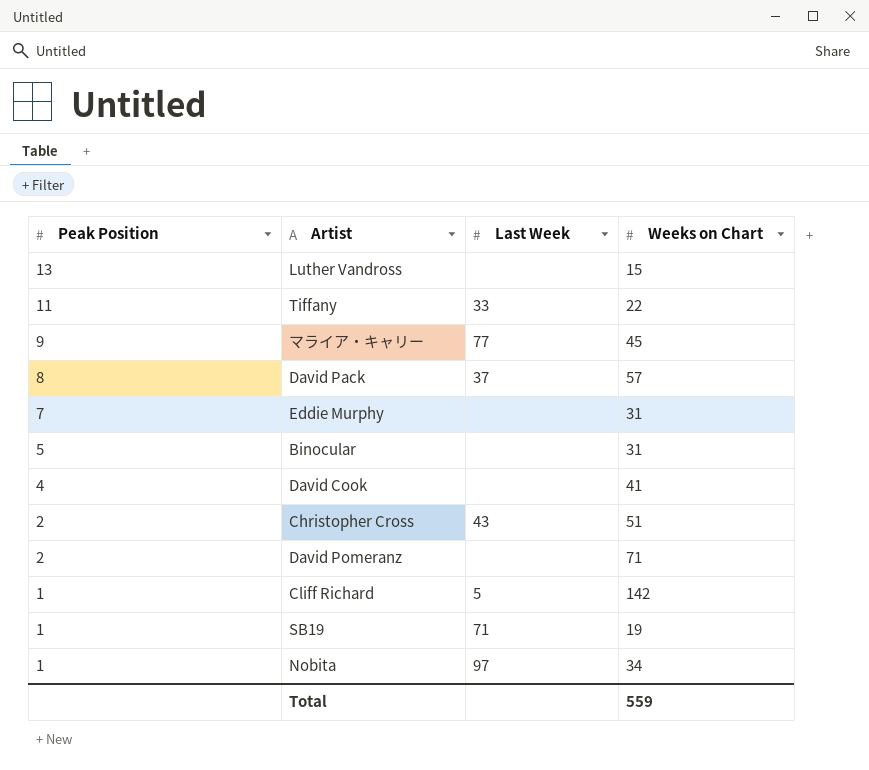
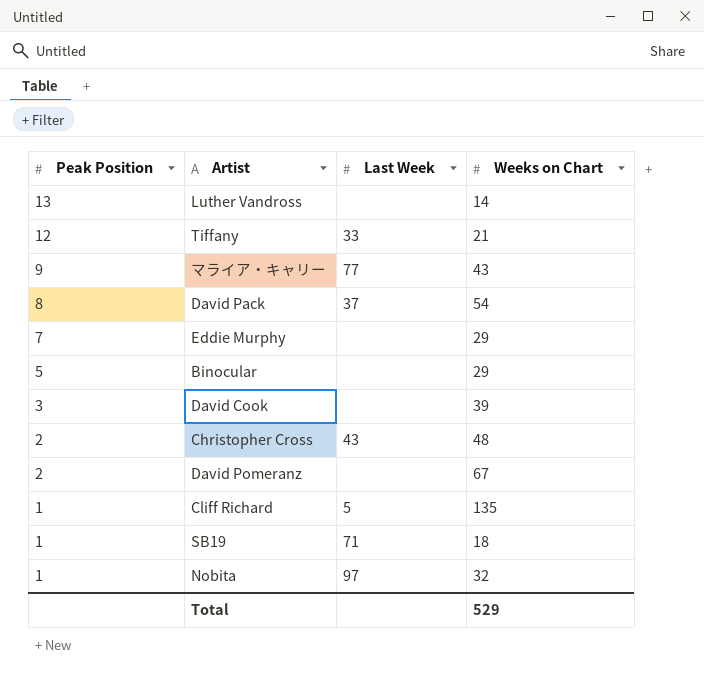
Luther Vandross | Weeks on Chart: 15 -> 14
Tiffany | Peak Position: 11 -> 12
Tiffany | Weeks on Chart: 22 -> 21
マライア・キャリー | Weeks on Chart: 45 -> 43
David Pack | Weeks on Chart: 57 -> 54
Eddie Murphy | Weeks on Chart: 31 -> 29
Binocular | Weeks on Chart: 31 -> 29
David Cook | Peak Position: 4 -> 3
David Cook | Weeks on Chart: 41 -> 39
Christopher Cross | Weeks on Chart: 51 -> 48
David Pomeranz | Weeks on Chart: 71 -> 67
Cliff Richard | Weeks on Chart: 142 -> 135
SB19 | Weeks on Chart: 19 -> 18
Nobita | Weeks on Chart: 34 -> 32
Total | Weeks on Chart: 559 -> 529

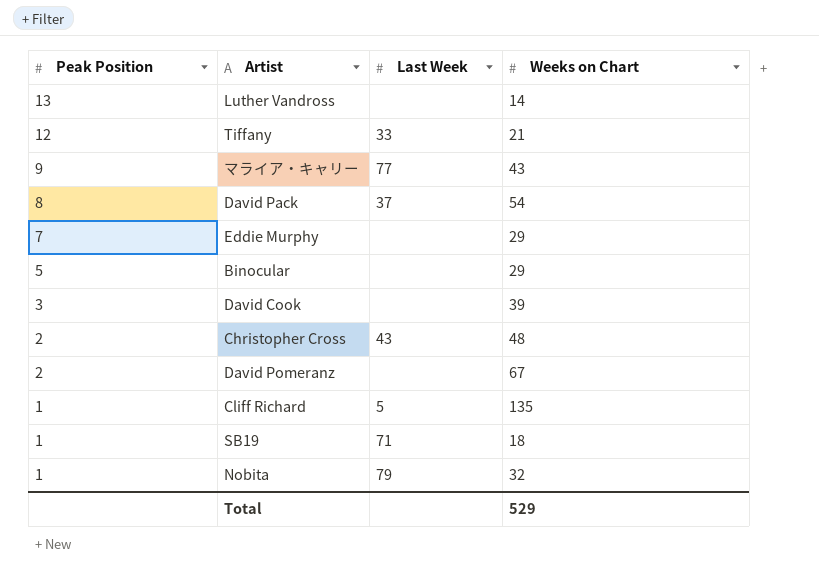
Nobita | Last Week: 97 -> 79

